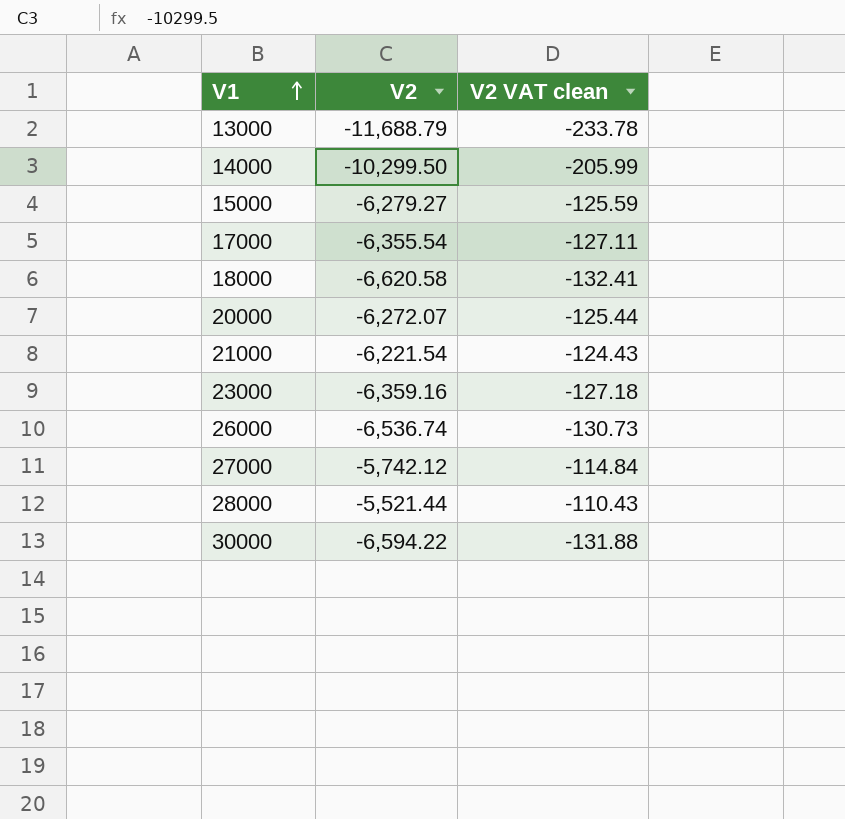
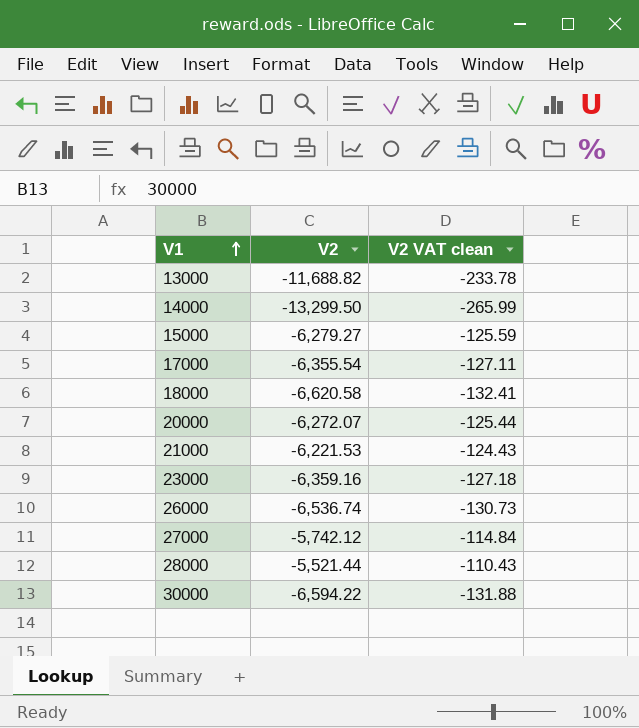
13000 | V2: -11,688.79 -> -11,688.82
14000 | V2: -10,299.50 -> -13,299.50
14000 | V2 VAT clean: -205.99 -> -265.99
21000 | V2: -6,221.54 -> -6,221.53

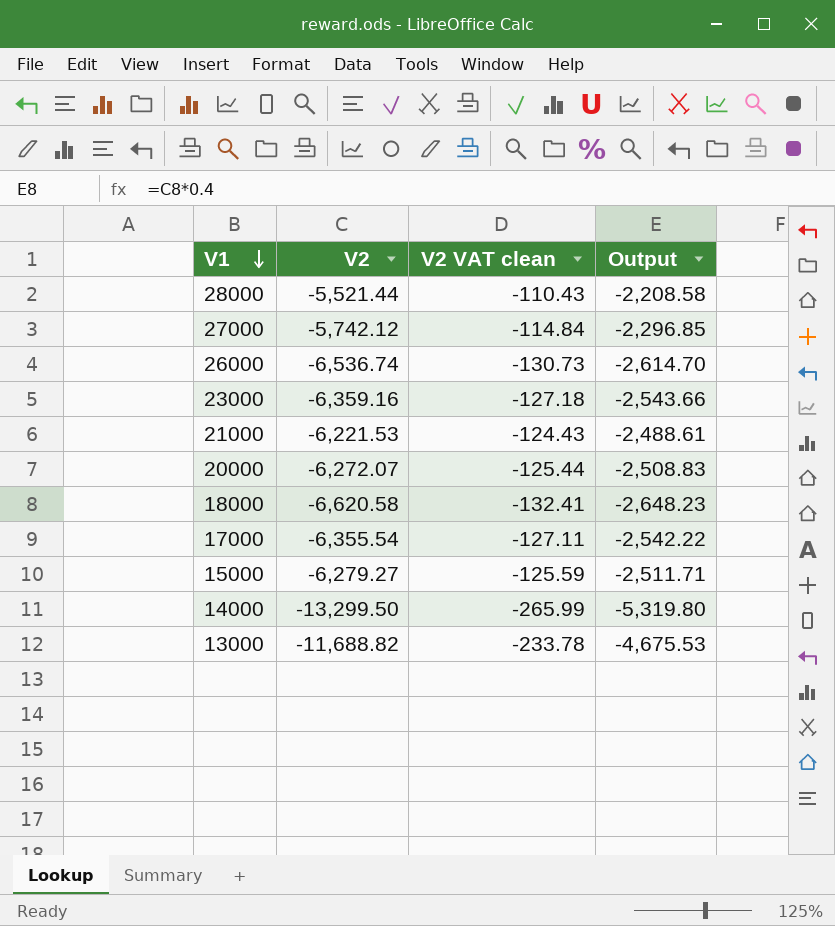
row order: V1 ascending -> V1 descending
column Output | formula: none -> [V2] * 0.4
row 30000: -6,594.22 | -131.88 -> none

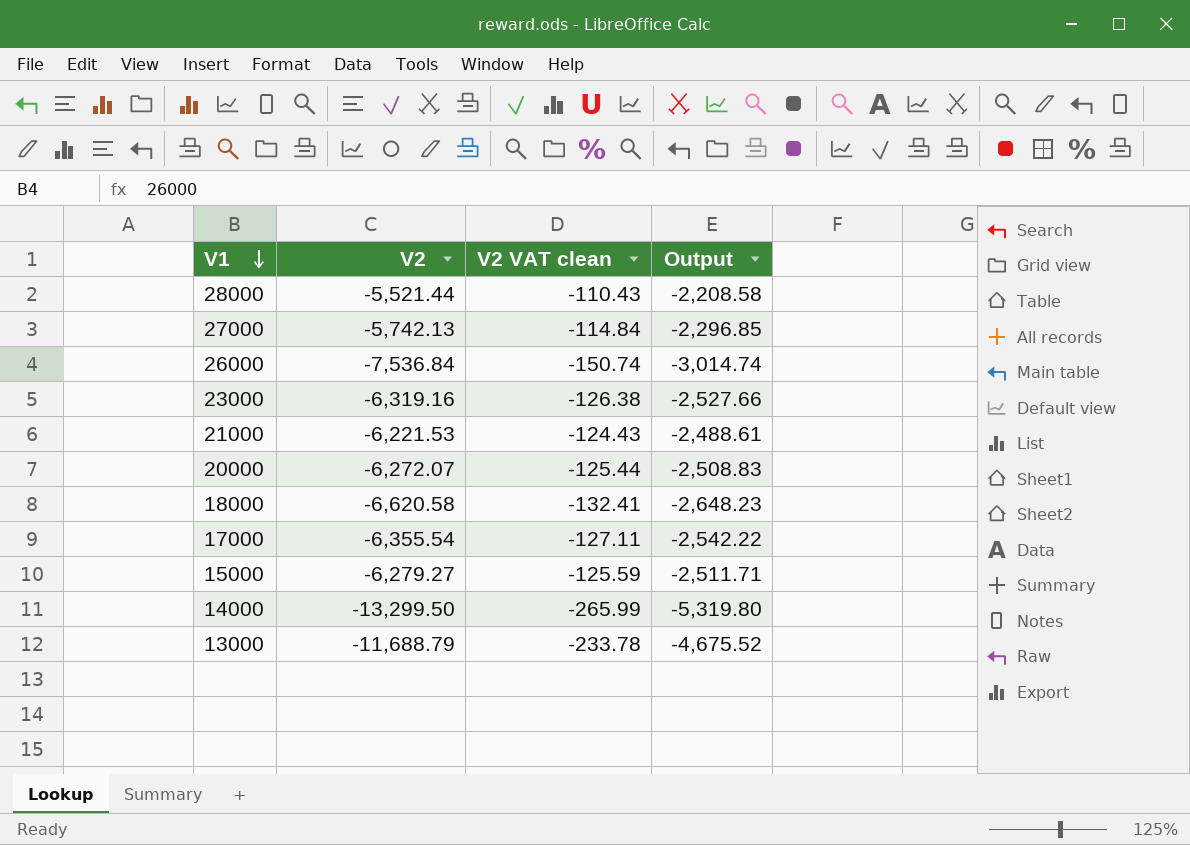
27000 | V2: -5,742.12 -> -5,742.13
26000 | V2: -6,536.74 -> -7,536.84
26000 | V2 VAT clean: -130.73 -> -150.74
26000 | Output: -2,614.70 -> -3,014.74
23000 | V2: -6,359.16 -> -6,319.16
23000 | V2 VAT clean: -127.18 -> -126.38
23000 | Output: -2,543.66 -> -2,527.66
13000 | V2: -11,688.82 -> -11,688.79
13000 | Output: -4,675.53 -> -4,675.52

